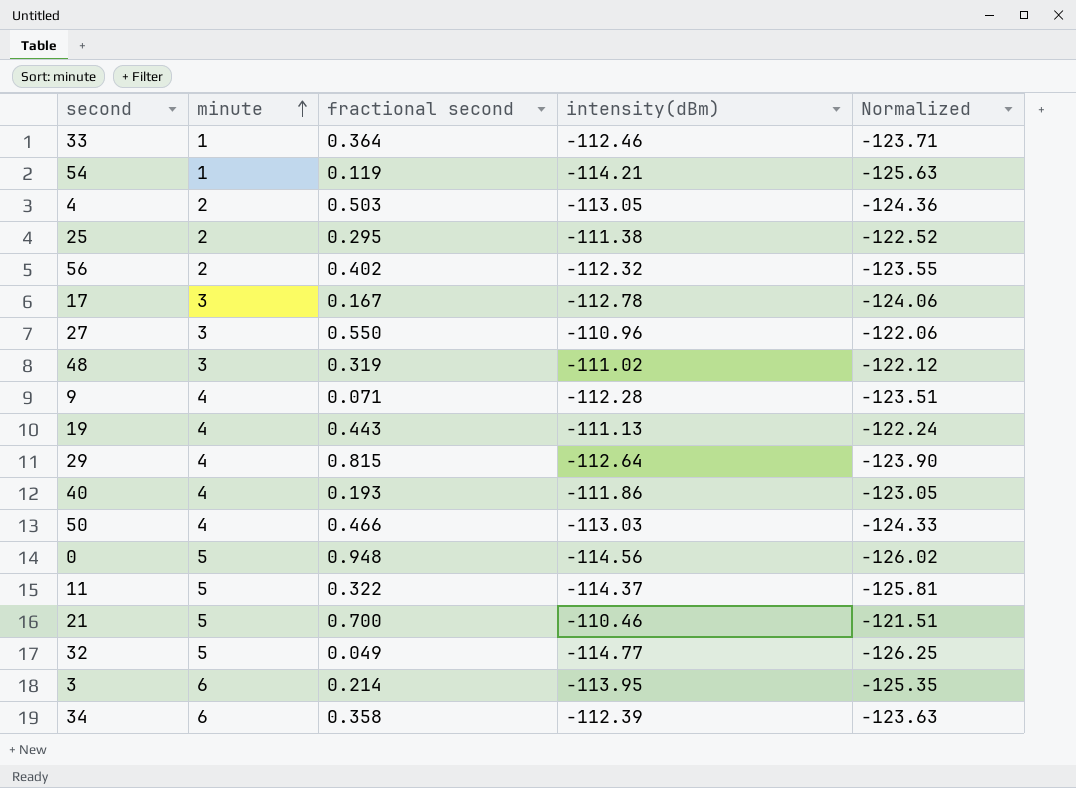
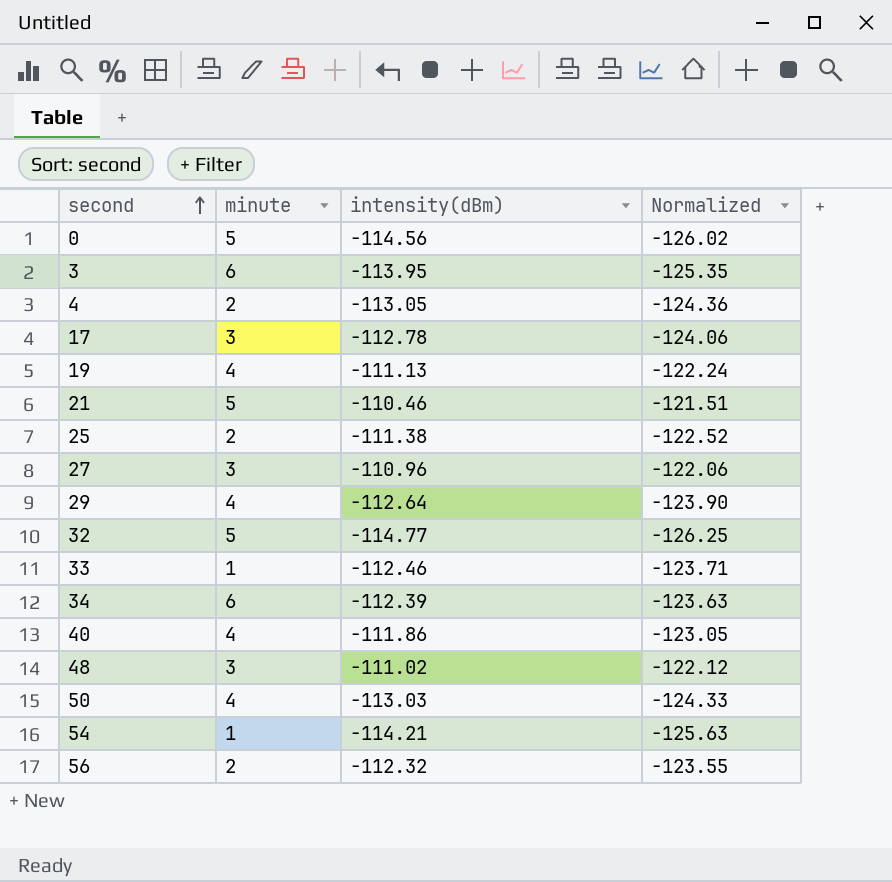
row order: minute ascending -> second ascending
column fractional second | position: 3 -> none
row 9: 4 | 0.071 | -112.28 | -123.51 -> none
row 11: 5 | 0.322 | -114.37 | -125.81 -> none

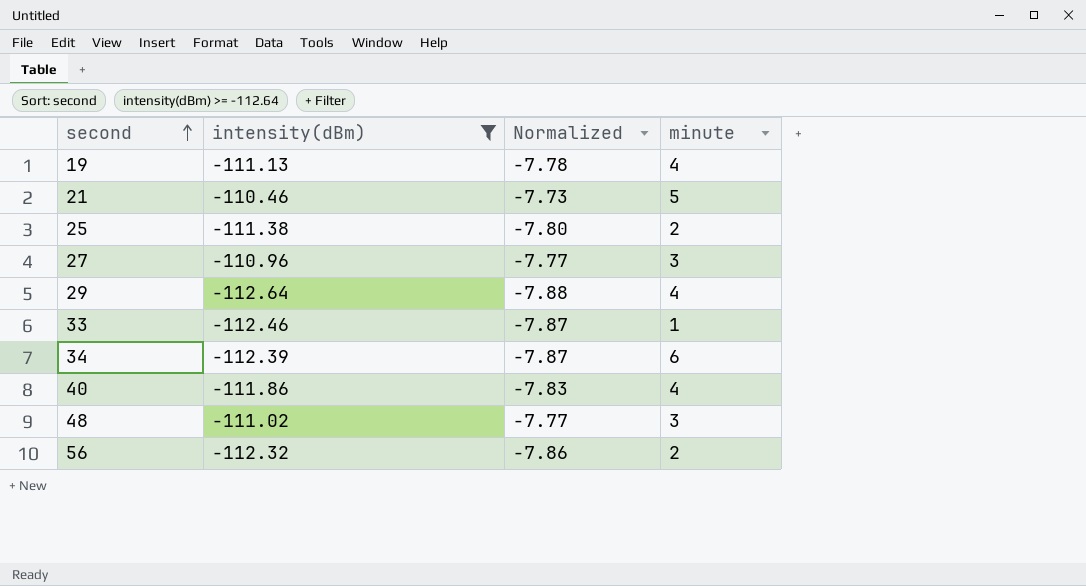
filter: none -> intensity(dBm) >= -112.64
column Normalized | formula: [intensity(dBm)] * 1.1 -> [intensity(dBm)] * 0.07
column minute | position: 2 -> 4

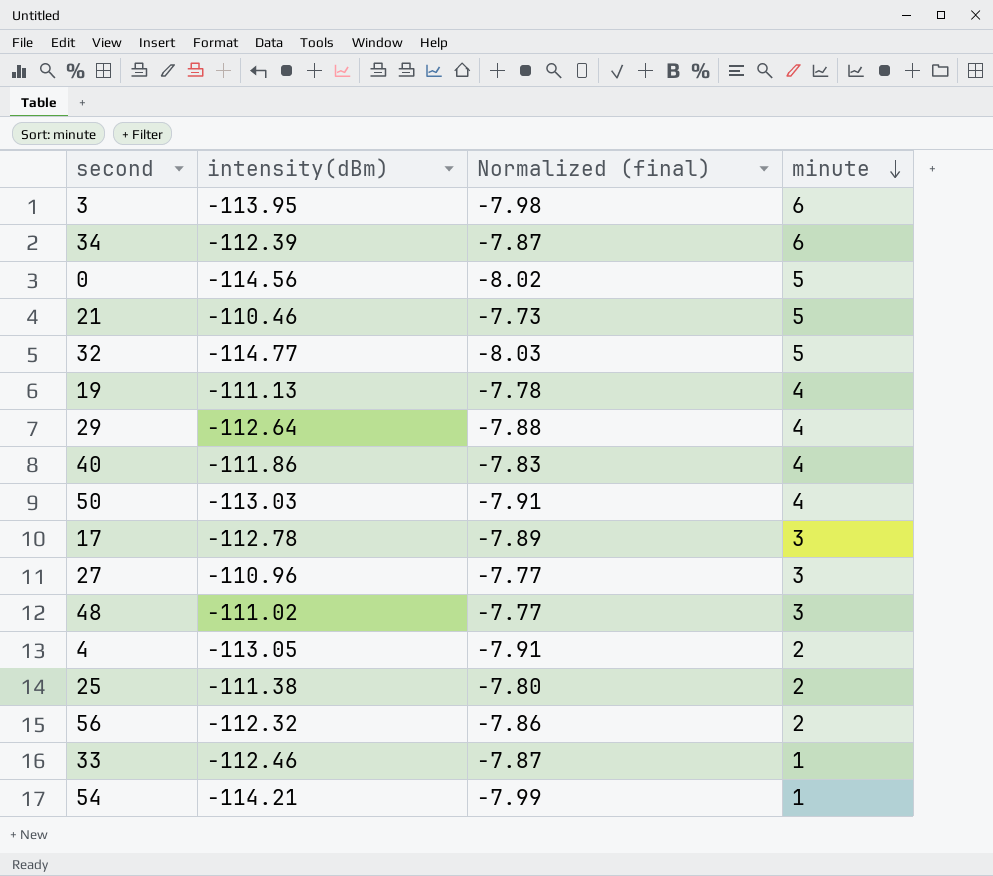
filter: intensity(dBm) >= -112.64 -> none
row order: second ascending -> minute descending
column name: Normalized -> Normalized (final)

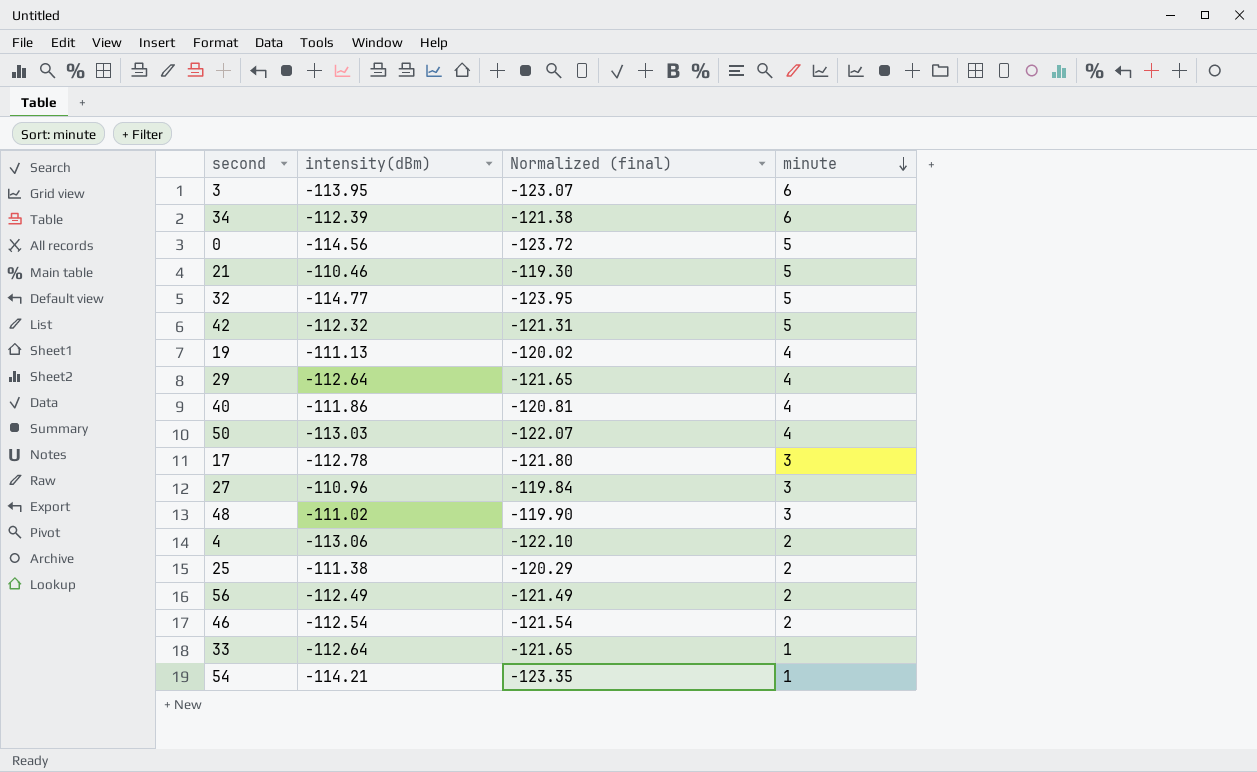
column Normalized (final) | formula: [intensity(dBm)] * 0.07 -> [intensity(dBm)] * 1.08
row 42: none -> -112.32 | -121.31 | 5
4 | intensity(dBm): -113.05 -> -113.06
56 | intensity(dBm): -112.32 -> -112.49
row 46: none -> -112.54 | -121.54 | 2
33 | intensity(dBm): -112.46 -> -112.64

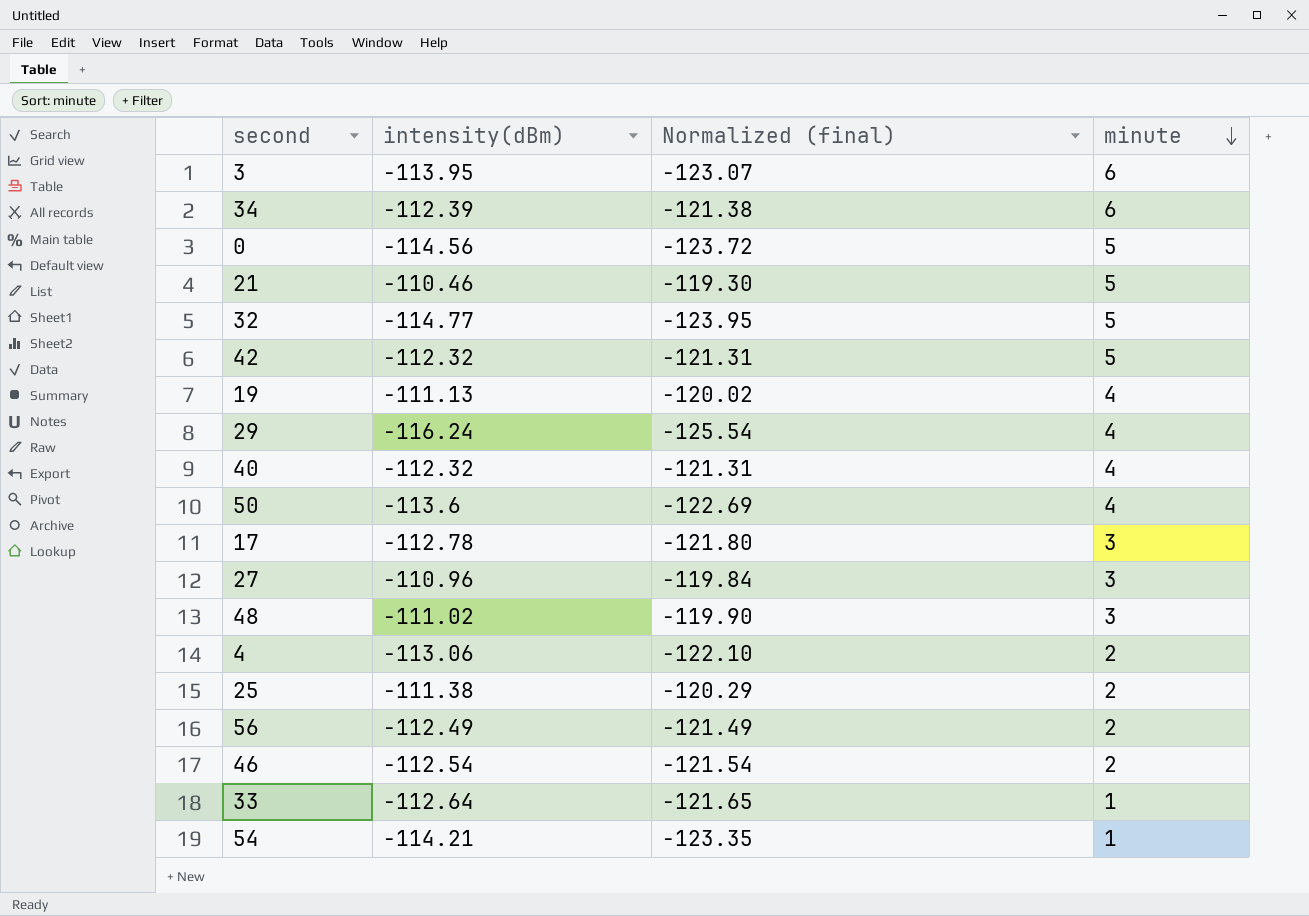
29 | intensity(dBm): -112.64 -> -116.24
29 | Normalized (final): -121.65 -> -125.54
40 | intensity(dBm): -111.86 -> -112.32
40 | Normalized (final): -120.81 -> -121.31
50 | intensity(dBm): -113.03 -> -113.6
50 | Normalized (final): -122.07 -> -122.69

